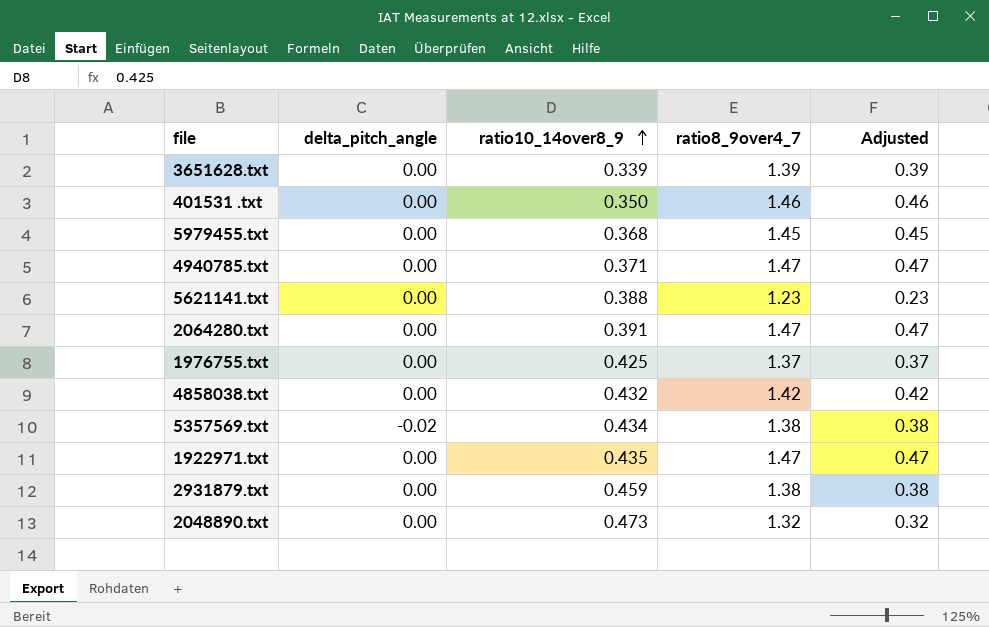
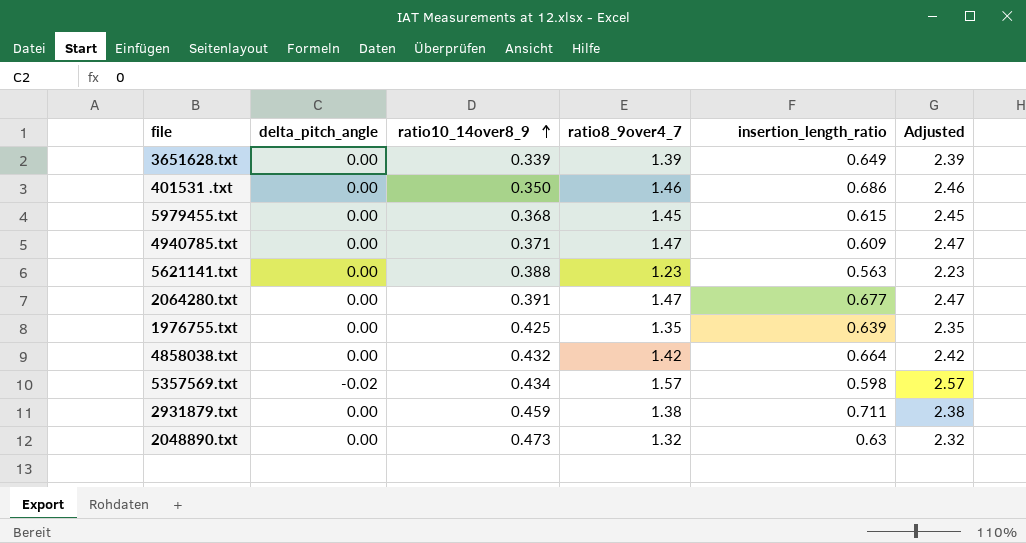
column insertion_length_ratio | position: none -> 5
column Adjusted | formula: [ratio8_9over4_7] - 1 -> [ratio8_9over4_7] + 1
row 1922971.txt: 0.00 | 0.435 | 1.47 | 0.47 -> none
1976755.txt | ratio8_9over4_7: 1.37 -> 1.35
5357569.txt | ratio8_9over4_7: 1.38 -> 1.57

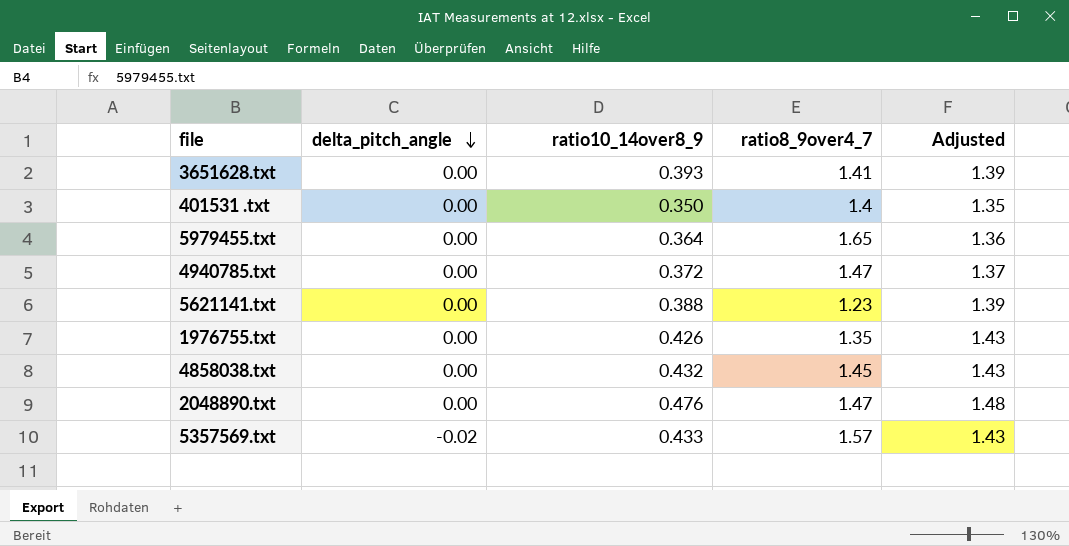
row order: ratio10_14over8_9 ascending -> delta_pitch_angle descending
column insertion_length_ratio | position: 5 -> none
column Adjusted | formula: [ratio8_9over4_7] + 1 -> [ratio10_14over8_9] + 1
row 2064280.txt: 0.00 | 0.391 | 1.47 | 0.677 | 2.47 -> none
row 2931879.txt: 0.00 | 0.459 | 1.38 | 0.711 | 2.38 -> none
3651628.txt | ratio10_14over8_9: 0.339 -> 0.393
3651628.txt | ratio8_9over4_7: 1.39 -> 1.41
401531 .txt | ratio8_9over4_7: 1.46 -> 1.4
5979455.txt | ratio10_14over8_9: 0.368 -> 0.364
5979455.txt | ratio8_9over4_7: 1.45 -> 1.65
4940785.txt | ratio10_14over8_9: 0.371 -> 0.372
1976755.txt | ratio10_14over8_9: 0.425 -> 0.426
4858038.txt | ratio8_9over4_7: 1.42 -> 1.45
2048890.txt | ratio10_14over8_9: 0.473 -> 0.476
2048890.txt | ratio8_9over4_7: 1.32 -> 1.47
5357569.txt | ratio10_14over8_9: 0.434 -> 0.433

